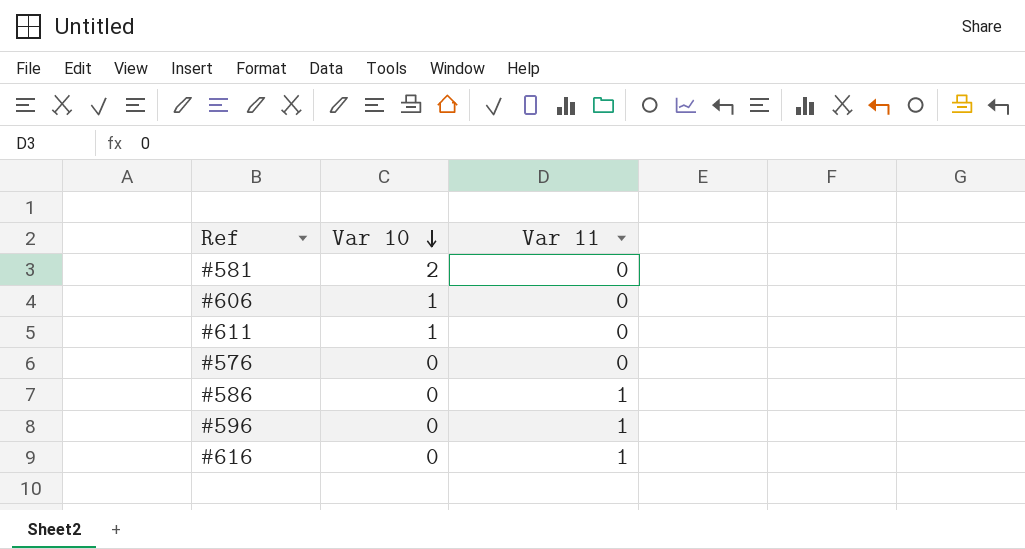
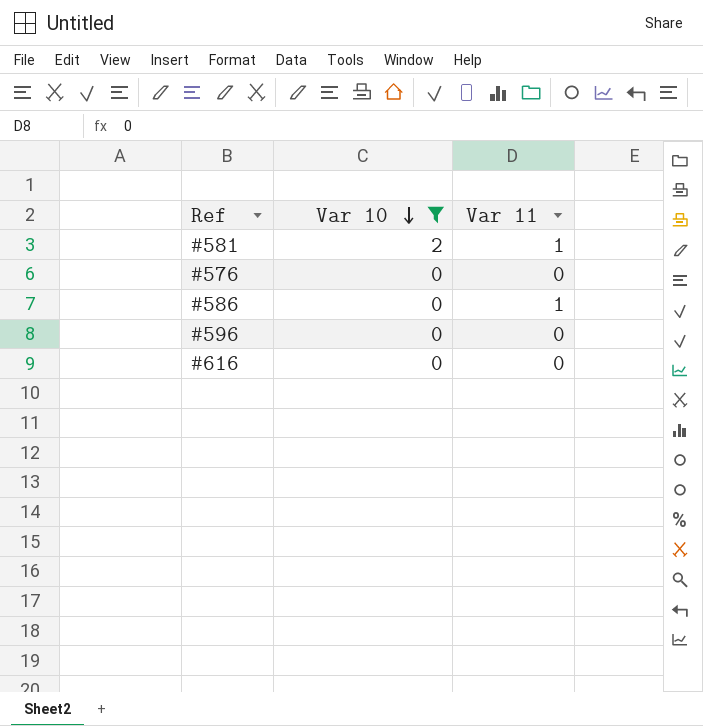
filter: none -> Var 10 != 1
#581 | Var 11: 0 -> 1
#596 | Var 11: 1 -> 0
#616 | Var 11: 1 -> 0

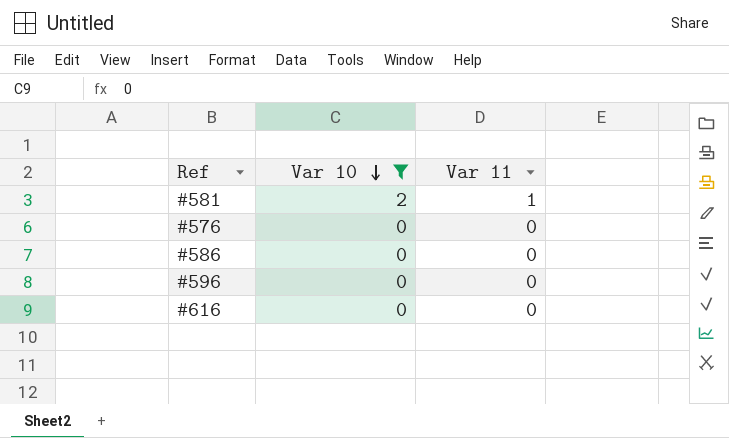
#586 | Var 11: 1 -> 0

